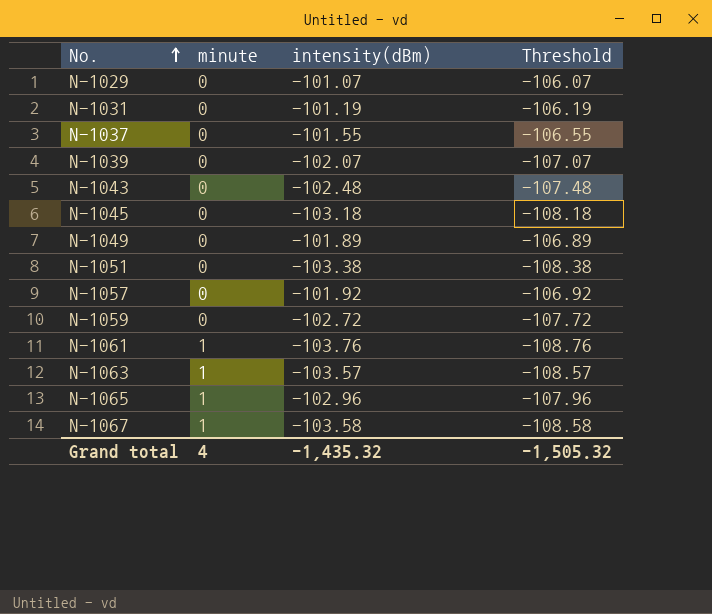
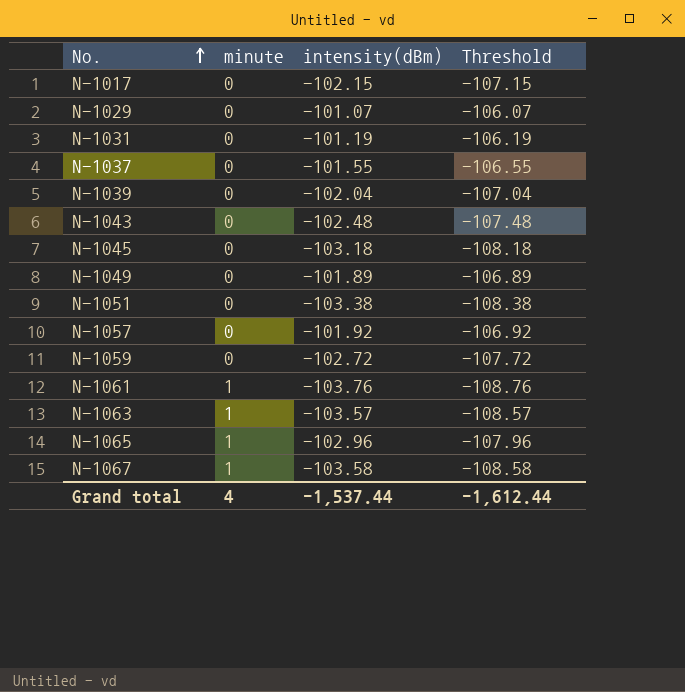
row N-1017: none -> 0 | -102.15 | -107.15
N-1039 | intensity(dBm): -102.07 -> -102.04
N-1039 | Threshold: -107.07 -> -107.04
Grand total | intensity(dBm): -1,435.32 -> -1,537.44
Grand total | Threshold: -1,505.32 -> -1,612.44

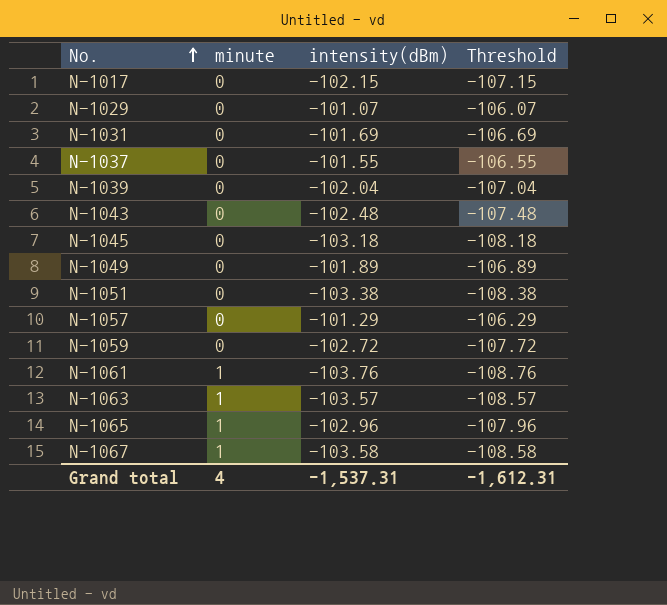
N-1031 | intensity(dBm): -101.19 -> -101.69
N-1031 | Threshold: -106.19 -> -106.69
N-1057 | intensity(dBm): -101.92 -> -101.29
N-1057 | Threshold: -106.92 -> -106.29
Grand total | intensity(dBm): -1,537.44 -> -1,537.31
Grand total | Threshold: -1,612.44 -> -1,612.31

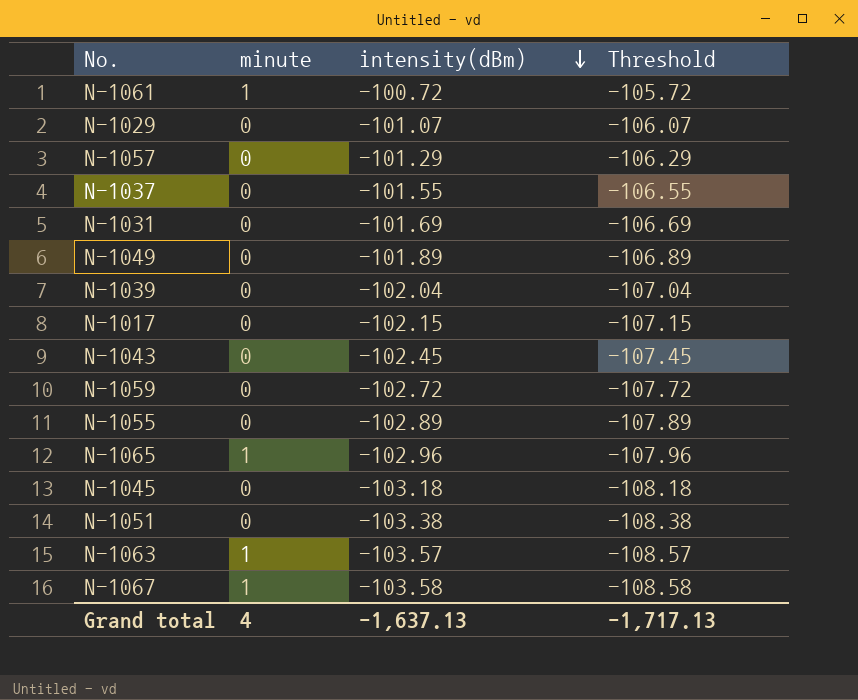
row order: No. ascending -> intensity(dBm) descending
N-1061 | intensity(dBm): -103.76 -> -100.72
N-1061 | Threshold: -108.76 -> -105.72
N-1043 | intensity(dBm): -102.48 -> -102.45
N-1043 | Threshold: -107.48 -> -107.45
row N-1055: none -> 0 | -102.89 | -107.89
Grand total | intensity(dBm): -1,537.31 -> -1,637.13
Grand total | Threshold: -1,612.31 -> -1,717.13

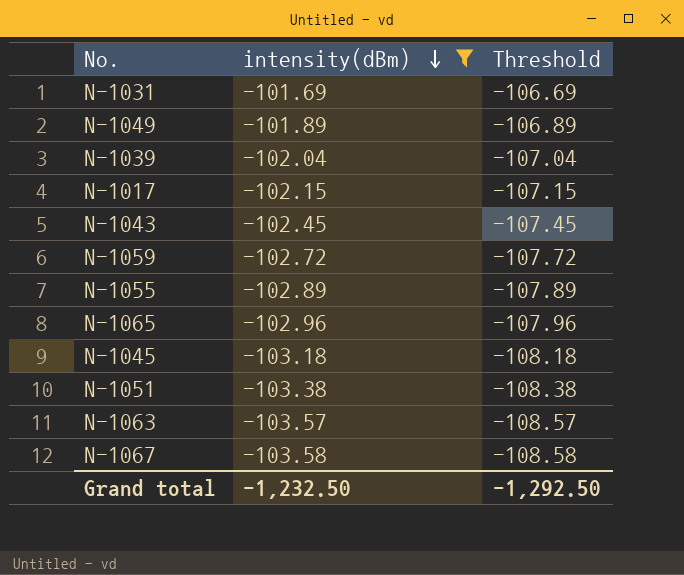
filter: none -> intensity(dBm) <= -101.69
column minute | position: 2 -> none
Grand total | intensity(dBm): -1,637.13 -> -1,232.50
Grand total | Threshold: -1,717.13 -> -1,292.50

